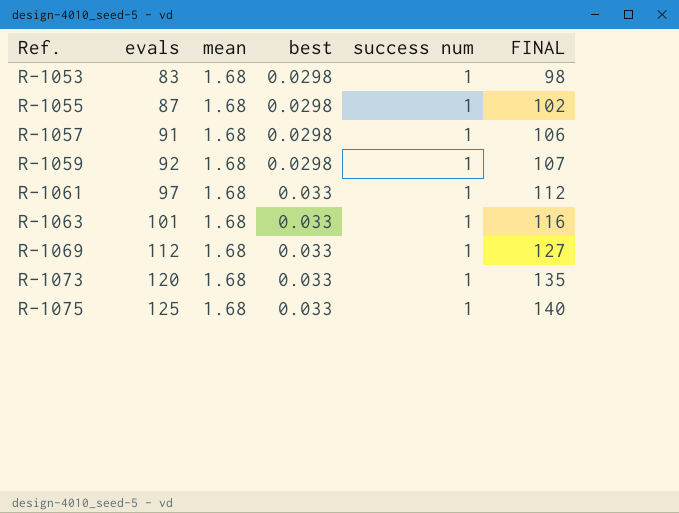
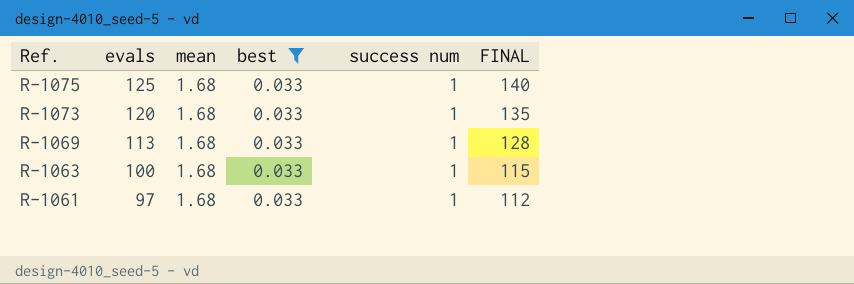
filter: none -> best = 0.033
row order: Ref. ascending -> Ref. descending
R-1069 | evals: 112 -> 113
R-1069 | FINAL: 127 -> 128
R-1063 | evals: 101 -> 100
R-1063 | FINAL: 116 -> 115

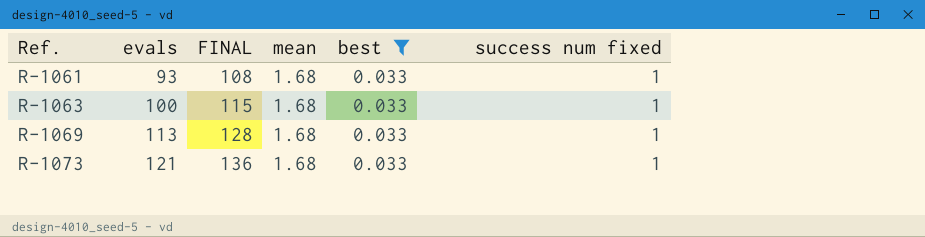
row order: Ref. descending -> Ref. ascending
column FINAL | position: 6 -> 3
column name: success num -> success num fixed
row R-1075: 125 | 1.68 | 0.033 | 1 | 140 -> none
R-1061 | evals: 97 -> 93
R-1061 | FINAL: 112 -> 108
R-1073 | evals: 120 -> 121
R-1073 | FINAL: 135 -> 136

